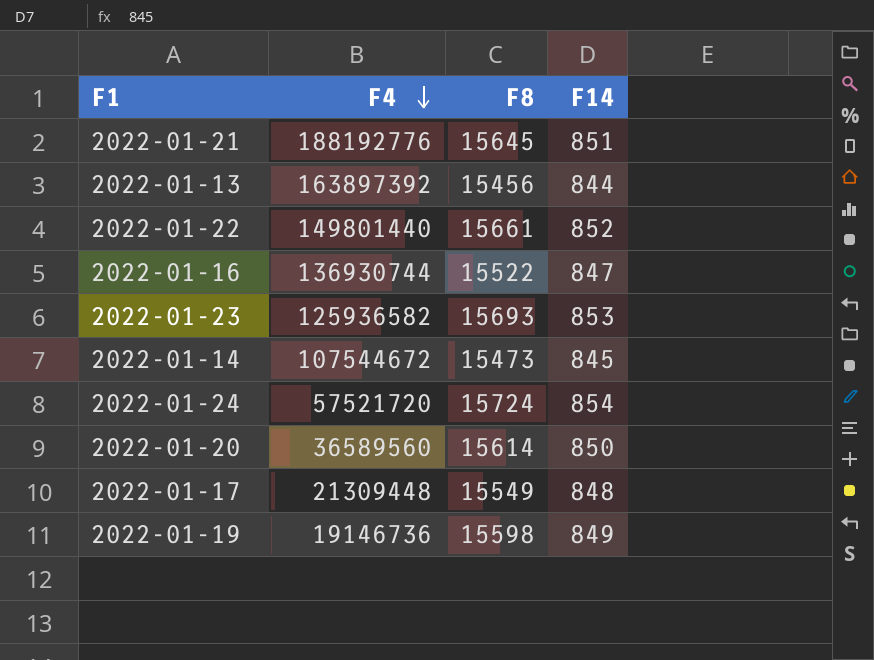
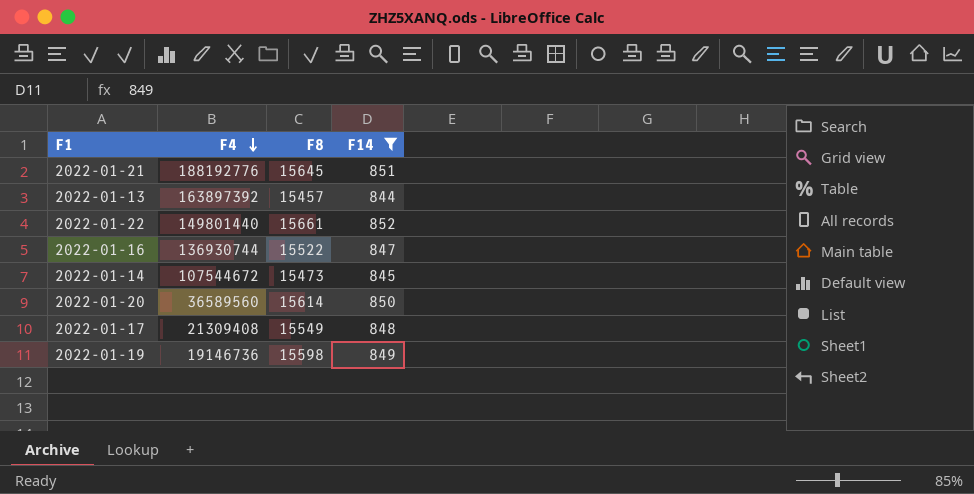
filter: none -> F14 <= 852
2022-01-13 | F8: 15456 -> 15457
2022-01-17 | F4: 21309448 -> 21309408

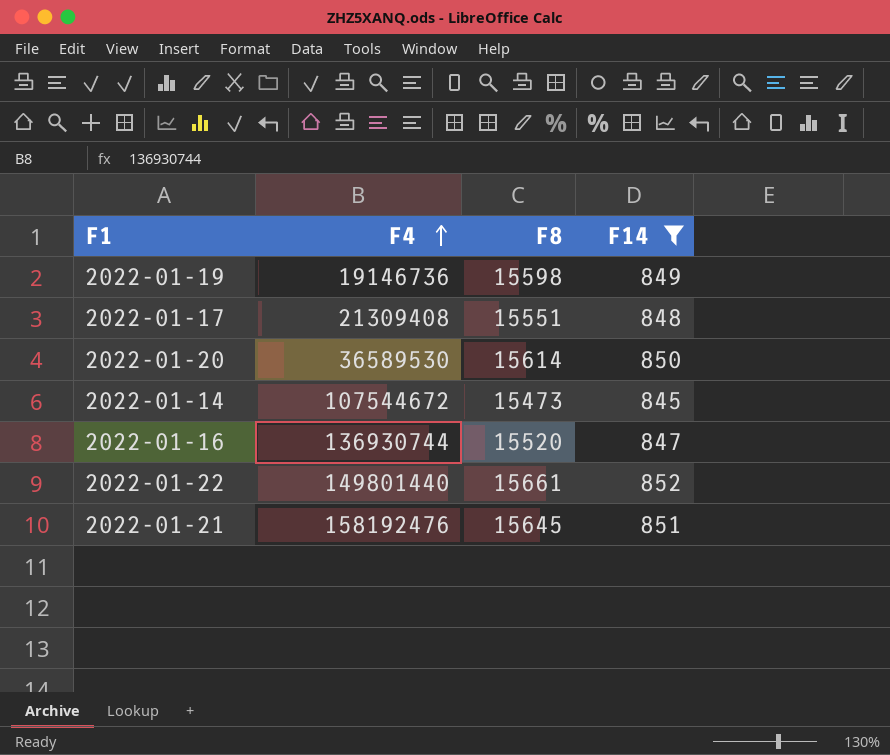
row order: F4 descending -> F4 ascending
row 2022-01-13: 163897392 | 15457 | 844 -> none
2022-01-17 | F8: 15549 -> 15551
2022-01-20 | F4: 36589560 -> 36589530
2022-01-16 | F8: 15522 -> 15520
2022-01-21 | F4: 188192776 -> 158192476

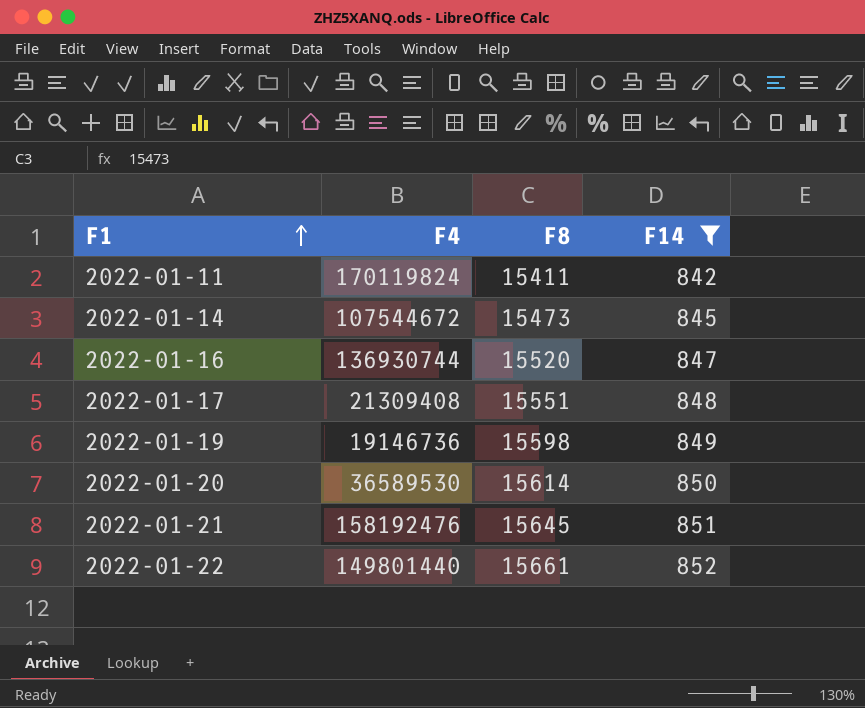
row order: F4 ascending -> F1 ascending
row 2022-01-11: none -> 170119824 | 15411 | 842

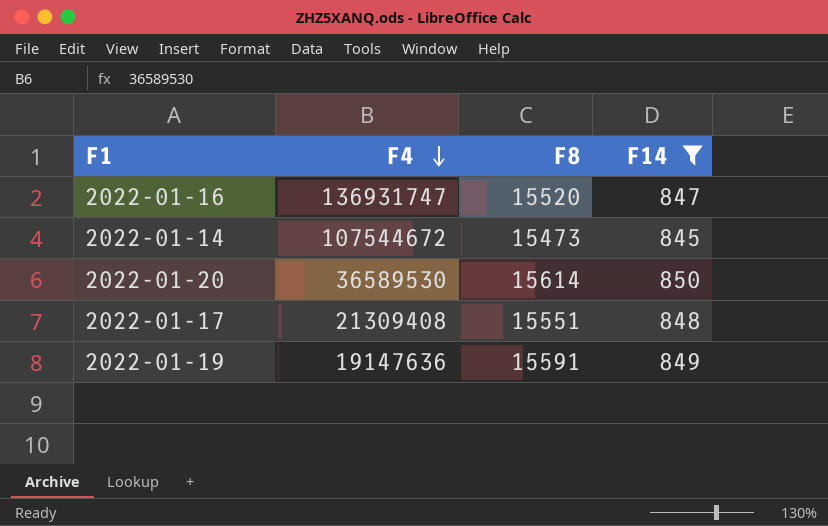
row order: F1 ascending -> F4 descending
row 2022-01-11: 170119824 | 15411 | 842 -> none
row 2022-01-21: 158192476 | 15645 | 851 -> none
row 2022-01-22: 149801440 | 15661 | 852 -> none
2022-01-16 | F4: 136930744 -> 136931747
2022-01-19 | F4: 19146736 -> 19147636
2022-01-19 | F8: 15598 -> 15591

